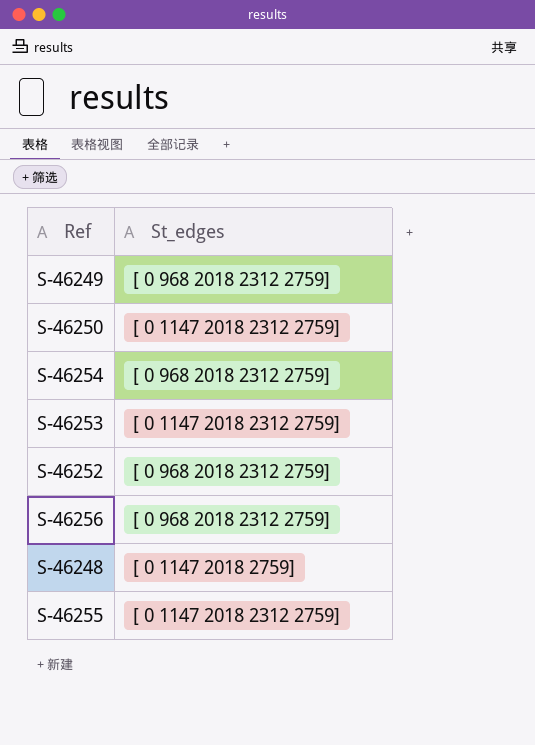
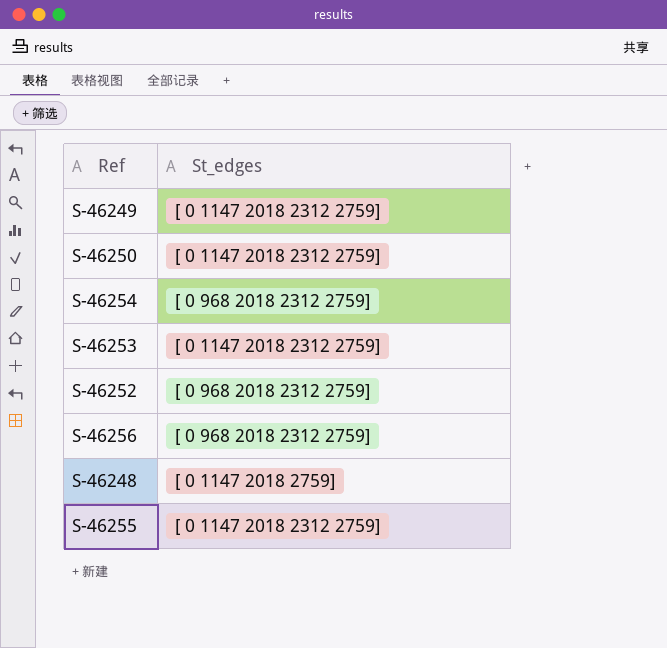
S-46249 | St_edges: [ 0 968 2018 2312 2759] -> [ 0 1147 2018 2312 2759]

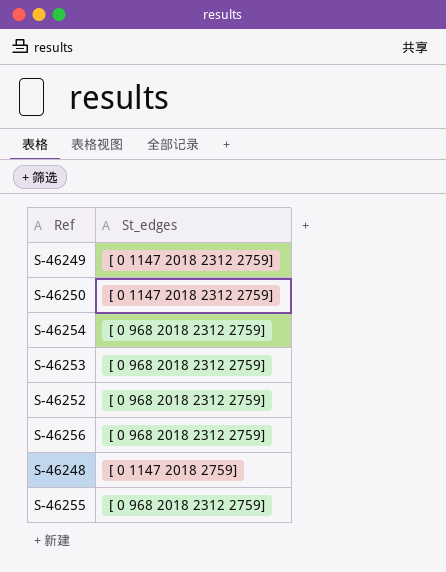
S-46253 | St_edges: [ 0 1147 2018 2312 2759] -> [ 0 968 2018 2312 2759]
S-46255 | St_edges: [ 0 1147 2018 2312 2759] -> [ 0 968 2018 2312 2759]

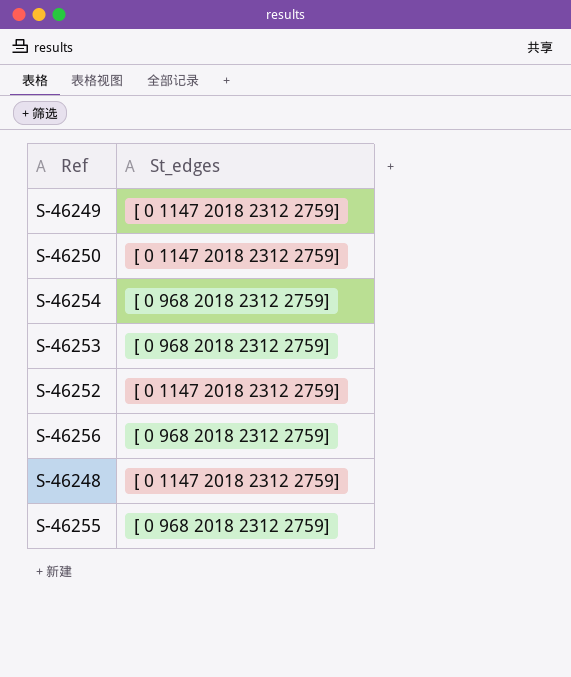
S-46252 | St_edges: [ 0 968 2018 2312 2759] -> [ 0 1147 2018 2312 2759]
S-46248 | St_edges: [ 0 1147 2018 2759] -> [ 0 1147 2018 2312 2759]

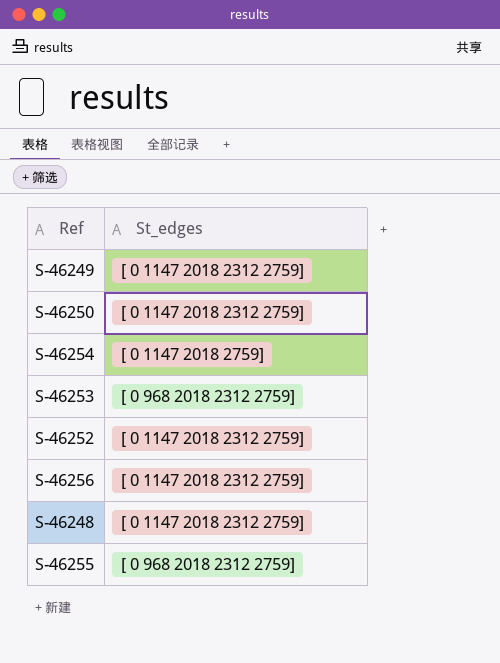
S-46254 | St_edges: [ 0 968 2018 2312 2759] -> [ 0 1147 2018 2759]
S-46256 | St_edges: [ 0 968 2018 2312 2759] -> [ 0 1147 2018 2312 2759]

